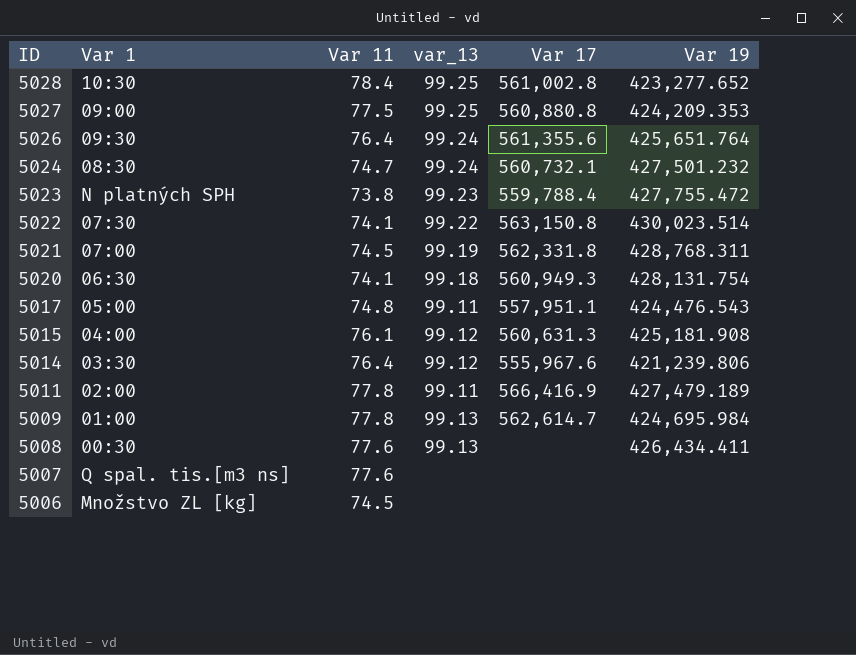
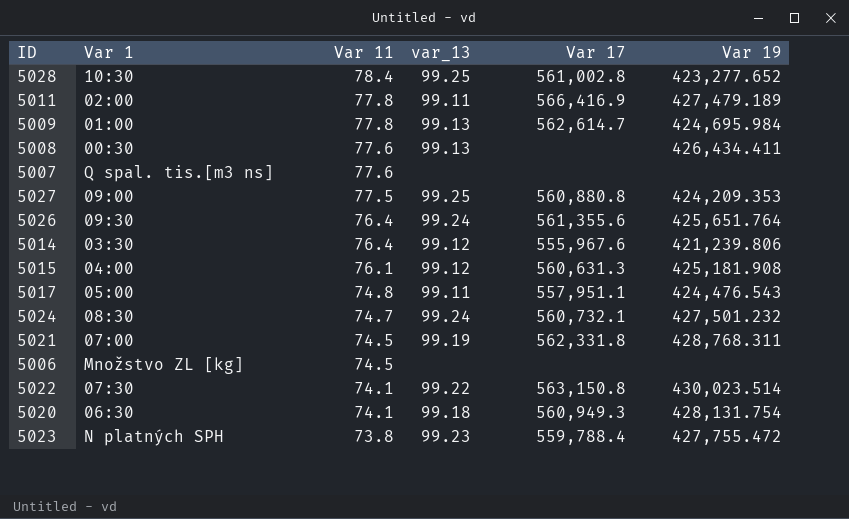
row order: ID descending -> Var 11 descending

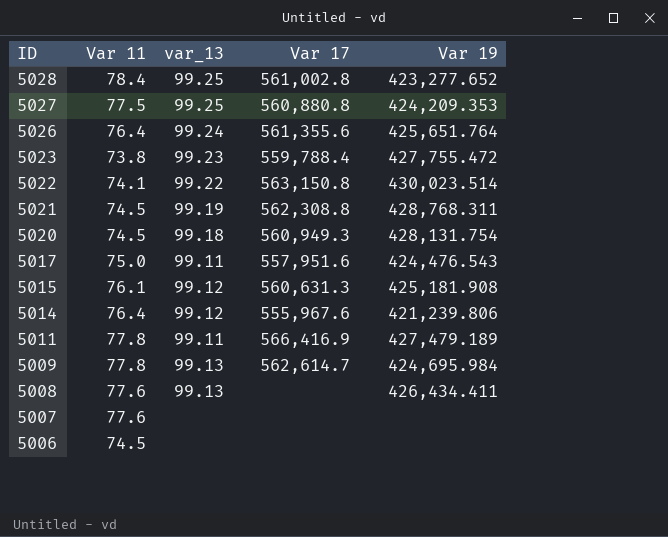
row order: Var 11 descending -> ID descending
column Var 1 | position: 2 -> none
row 5024: 08:30 | 74.7 | 99.24 | 560,732.1 | 427,501.232 -> none
5021 | Var 17: 562,331.8 -> 562,308.8
5020 | Var 11: 74.1 -> 74.5
5017 | Var 11: 74.8 -> 75.0
5017 | Var 17: 557,951.1 -> 557,951.6

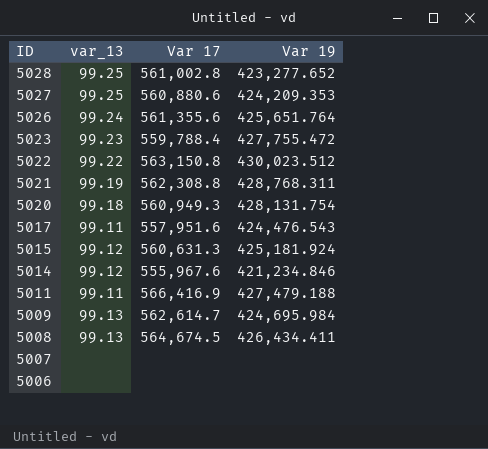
column Var 11 | position: 2 -> none
5027 | Var 17: 560,880.8 -> 560,880.6
5022 | Var 19: 430,023.514 -> 430,023.512
5015 | Var 19: 425,181.908 -> 425,181.924
5014 | Var 19: 421,239.806 -> 421,234.846
5011 | Var 19: 427,479.189 -> 427,479.188
5008 | Var 17: none -> 564,674.5

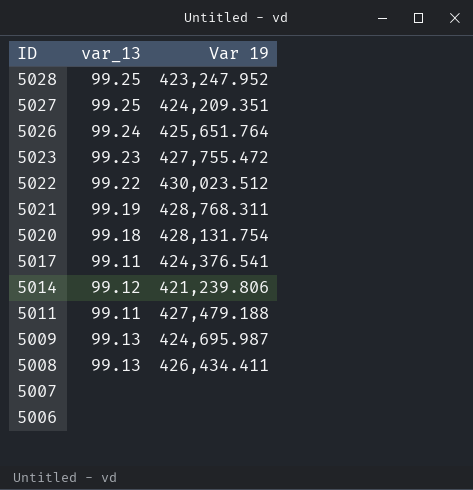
column Var 17 | position: 3 -> none
row 5015: 99.12 | 560,631.3 | 425,181.924 -> none
5028 | Var 19: 423,277.652 -> 423,247.952
5027 | Var 19: 424,209.353 -> 424,209.351
5017 | Var 19: 424,476.543 -> 424,376.541
5014 | Var 19: 421,234.846 -> 421,239.806
5009 | Var 19: 424,695.984 -> 424,695.987

